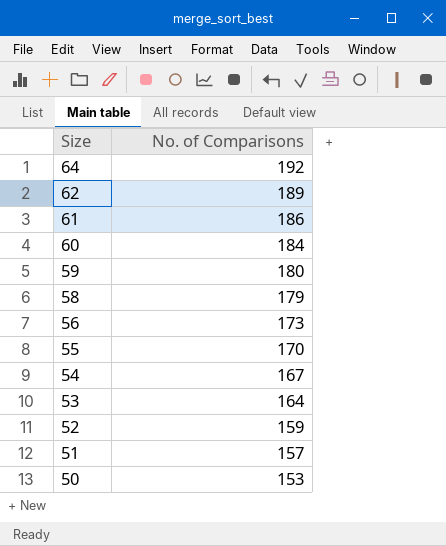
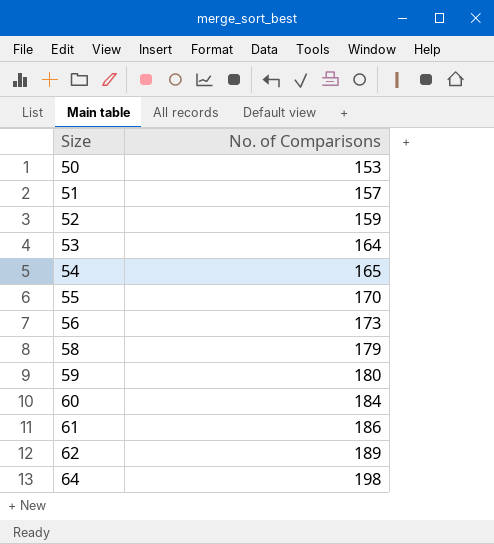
row order: Size descending -> Size ascending
54 | No. of Comparisons: 167 -> 165
64 | No. of Comparisons: 192 -> 198

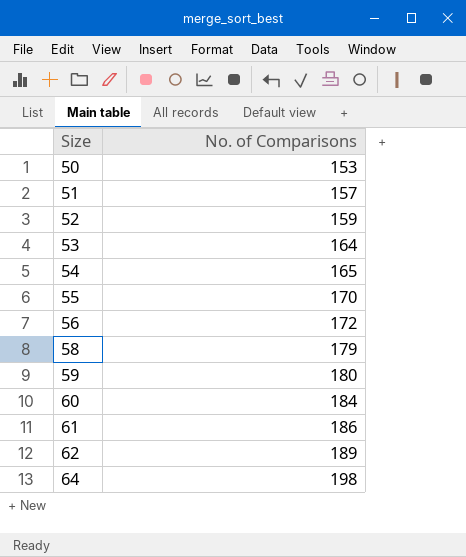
56 | No. of Comparisons: 173 -> 172

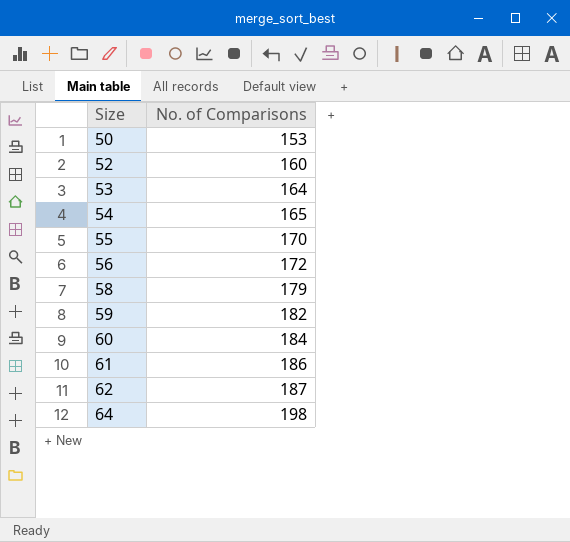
row 51: 157 -> none
52 | No. of Comparisons: 159 -> 160
59 | No. of Comparisons: 180 -> 182
62 | No. of Comparisons: 189 -> 187

